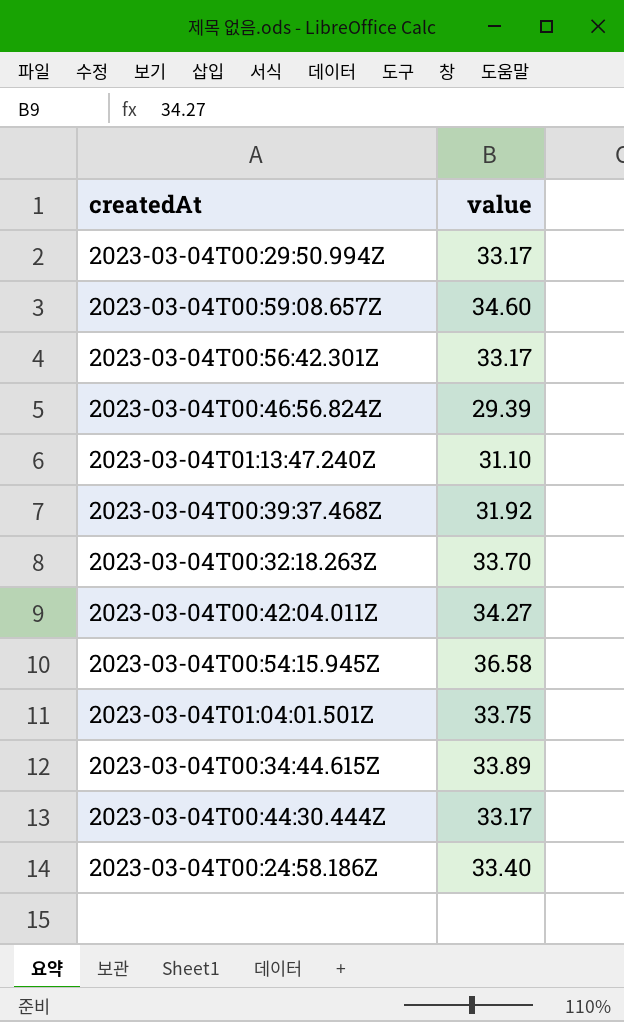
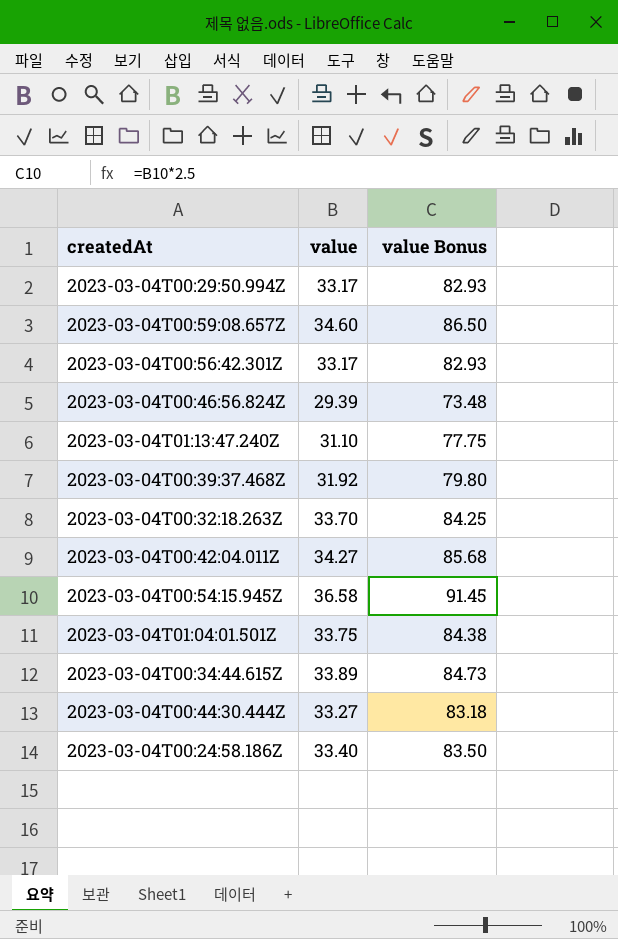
column value Bonus | formula: none -> [value] * 2.5
2023-03-04T00:44:30.444Z | value: 33.17 -> 33.27

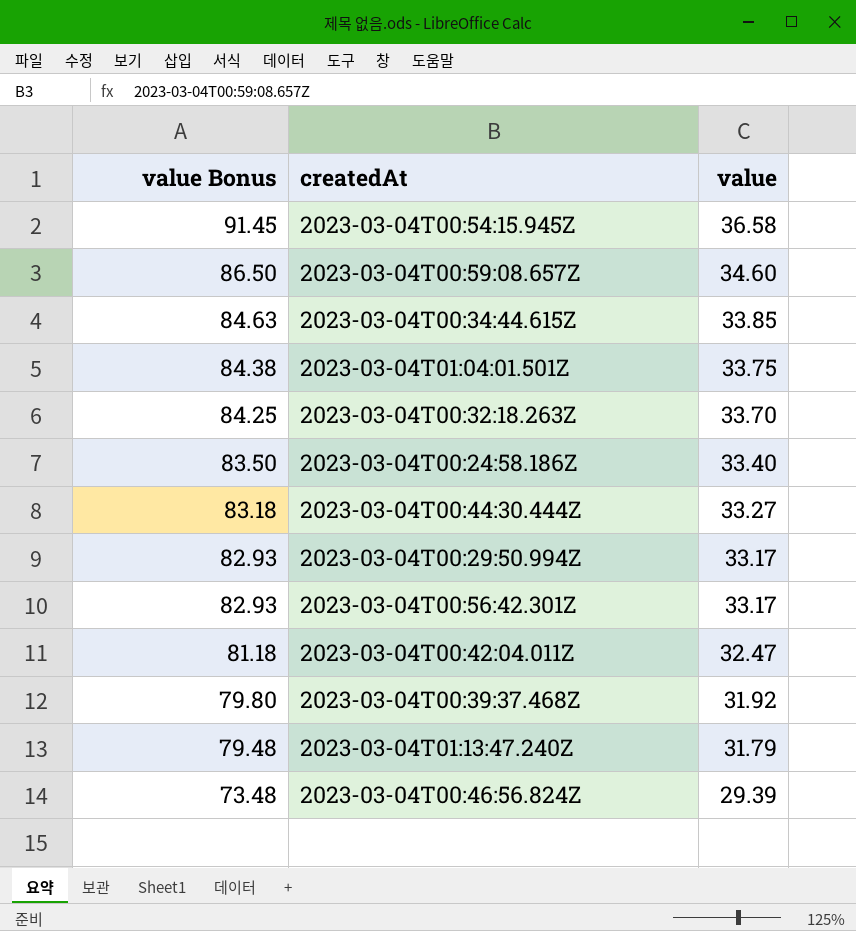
row order: none -> value Bonus descending
column value Bonus | position: 3 -> 1
2023-03-04T00:34:44.615Z | value Bonus: 84.73 -> 84.63
2023-03-04T00:34:44.615Z | value: 33.89 -> 33.85
2023-03-04T00:42:04.011Z | value Bonus: 85.68 -> 81.18
2023-03-04T00:42:04.011Z | value: 34.27 -> 32.47
2023-03-04T01:13:47.240Z | value Bonus: 77.75 -> 79.48
2023-03-04T01:13:47.240Z | value: 31.10 -> 31.79

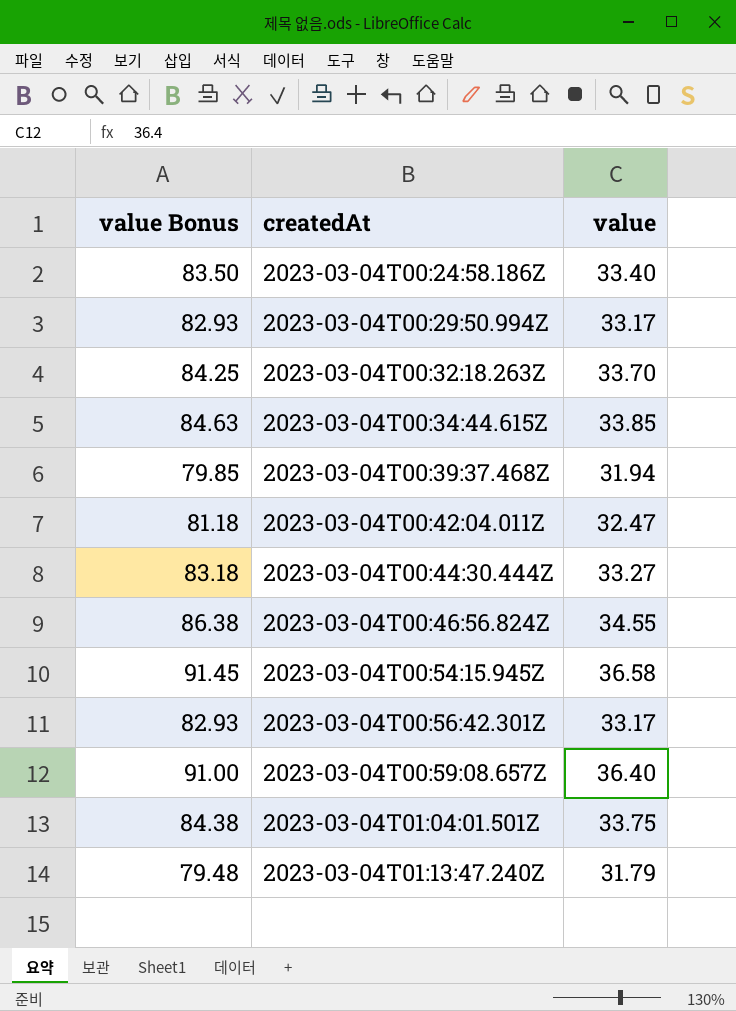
row order: value Bonus descending -> createdAt ascending
2023-03-04T00:39:37.468Z | value Bonus: 79.80 -> 79.85
2023-03-04T00:39:37.468Z | value: 31.92 -> 31.94
2023-03-04T00:46:56.824Z | value Bonus: 73.48 -> 86.38
2023-03-04T00:46:56.824Z | value: 29.39 -> 34.55
2023-03-04T00:59:08.657Z | value Bonus: 86.50 -> 91.00
2023-03-04T00:59:08.657Z | value: 34.60 -> 36.40

